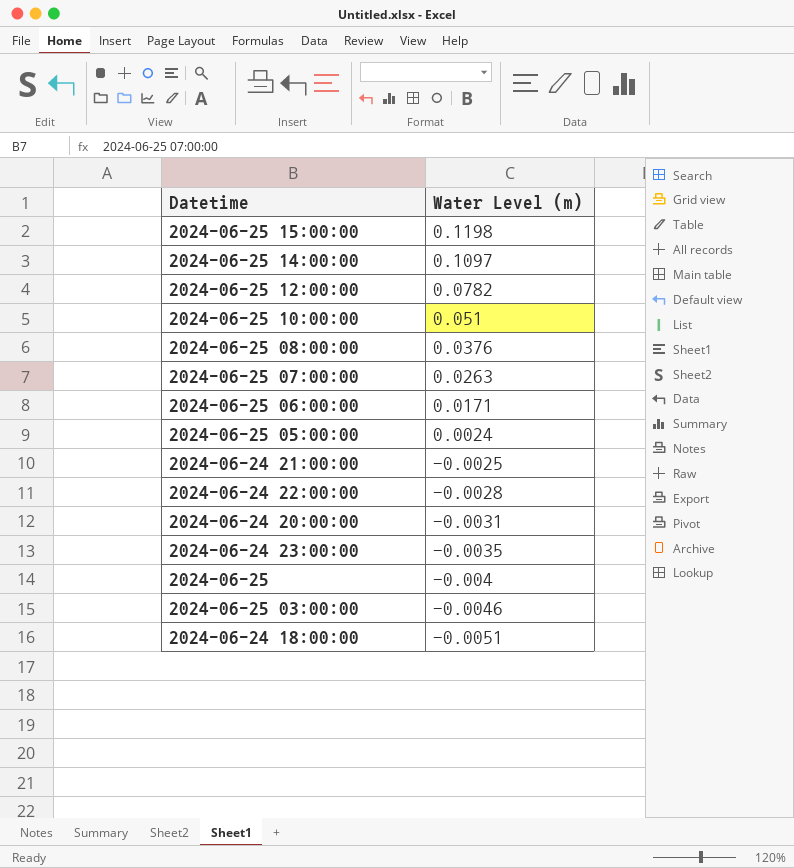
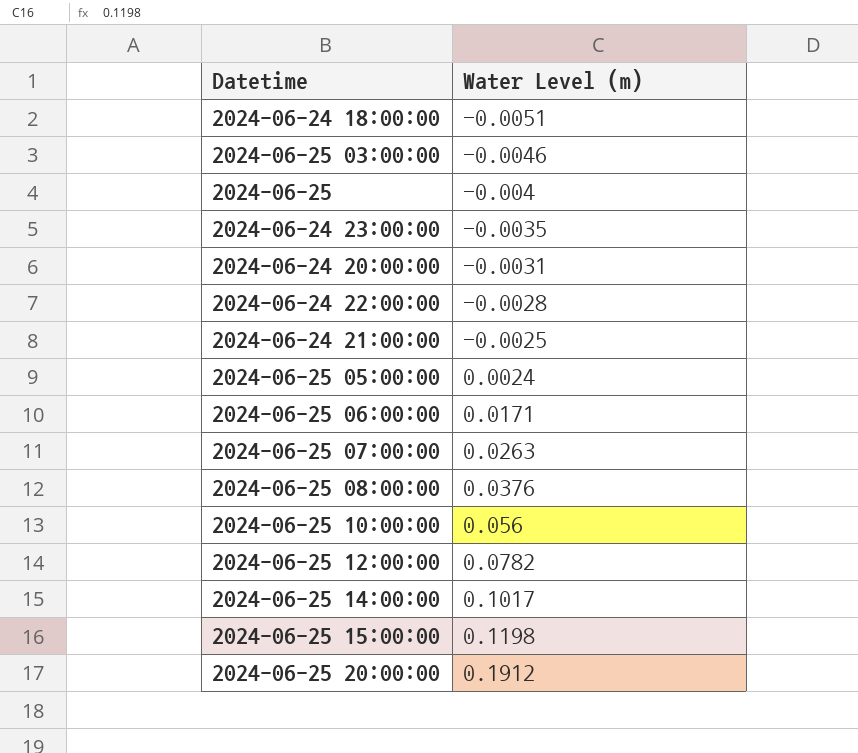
row order: Water Level (m) descending -> Water Level (m) ascending
2024-06-25 10:00:00 | Water Level (m): 0.051 -> 0.056
2024-06-25 14:00:00 | Water Level (m): 0.1097 -> 0.1017
row 2024-06-25 20:00:00: none -> 0.1912

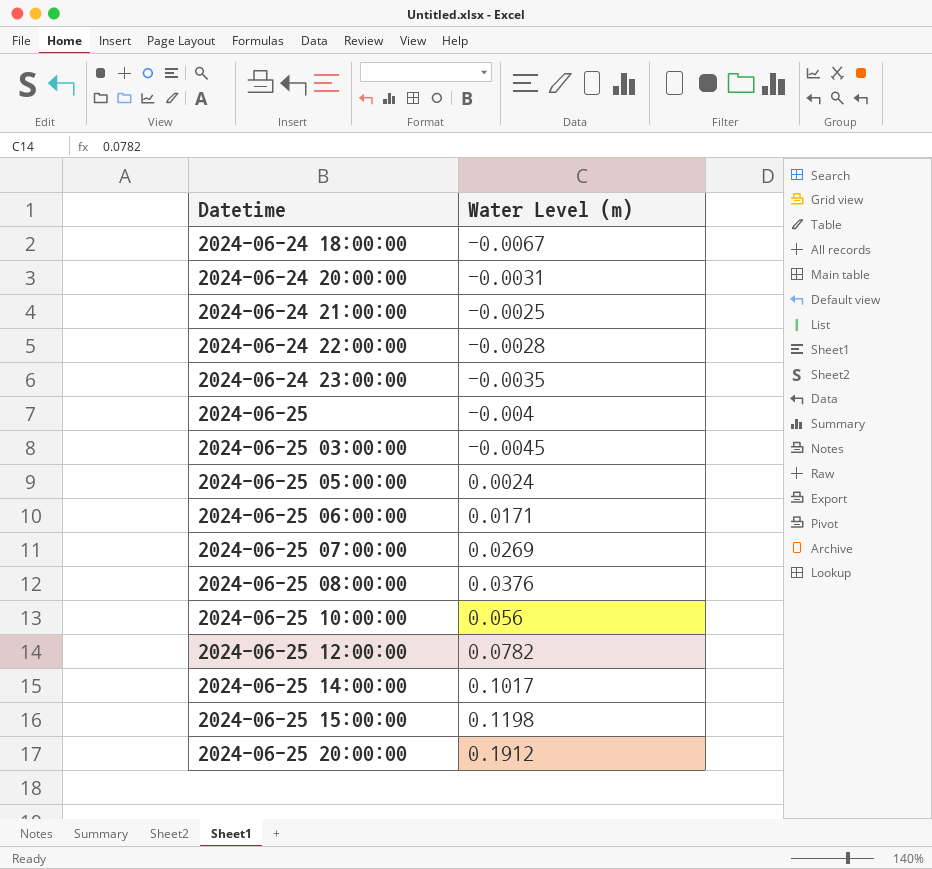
row order: Water Level (m) ascending -> Datetime ascending
2024-06-24 18:00:00 | Water Level (m): -0.0051 -> -0.0067
2024-06-25 03:00:00 | Water Level (m): -0.0046 -> -0.0045
2024-06-25 07:00:00 | Water Level (m): 0.0263 -> 0.0269

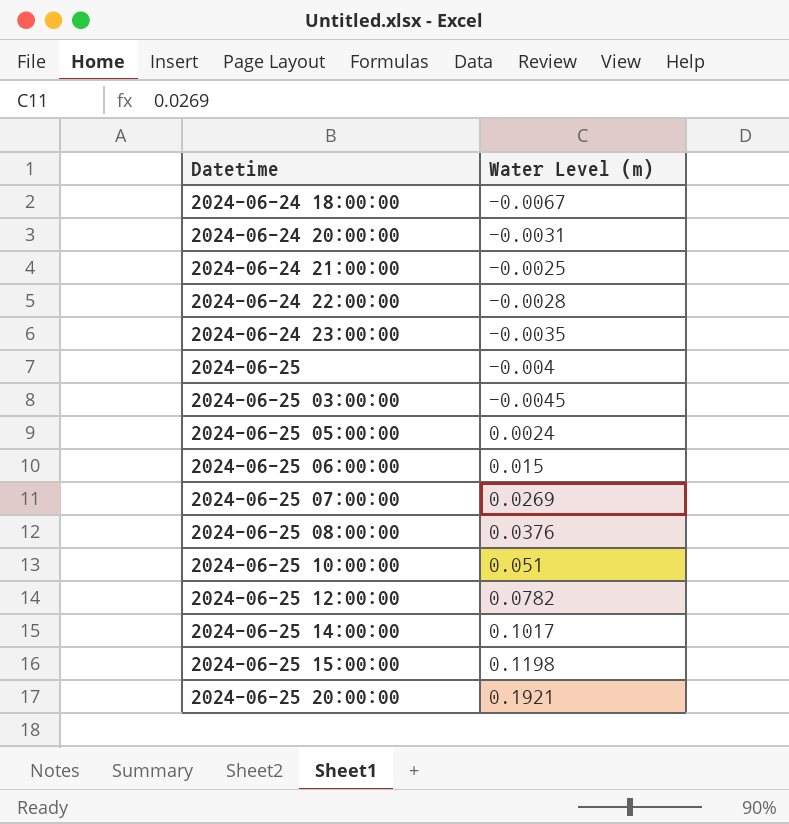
2024-06-25 06:00:00 | Water Level (m): 0.0171 -> 0.015
2024-06-25 10:00:00 | Water Level (m): 0.056 -> 0.051
2024-06-25 20:00:00 | Water Level (m): 0.1912 -> 0.1921

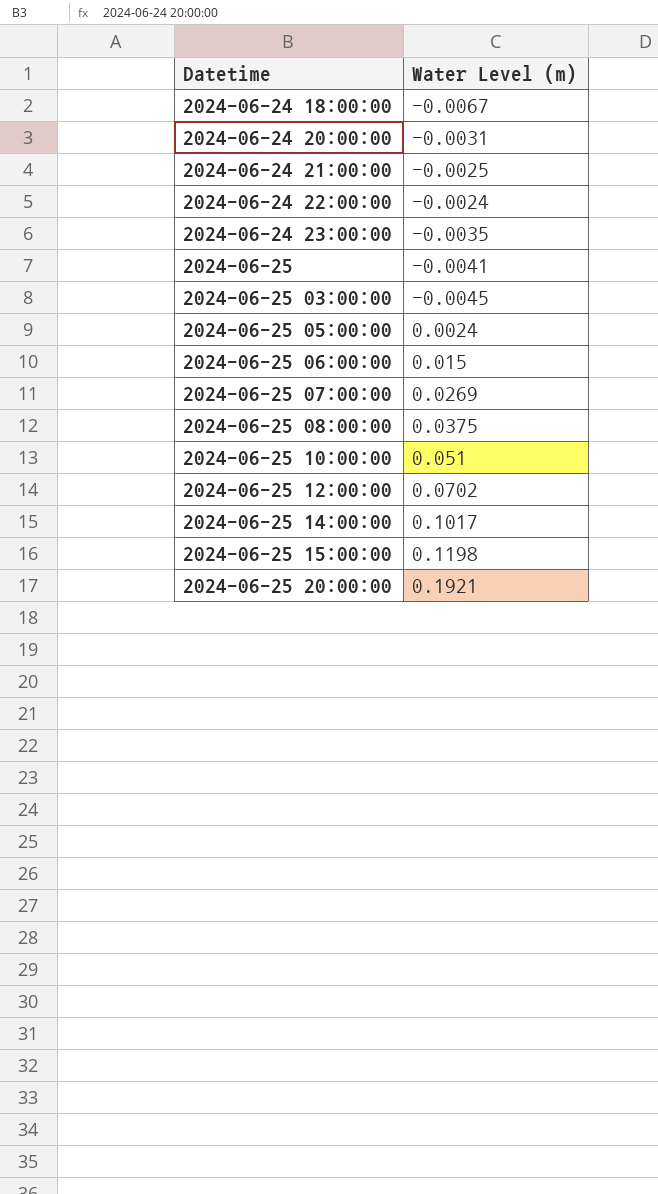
2024-06-24 22:00:00 | Water Level (m): -0.0028 -> -0.0024
2024-06-25 | Water Level (m): -0.004 -> -0.0041
2024-06-25 08:00:00 | Water Level (m): 0.0376 -> 0.0375
2024-06-25 12:00:00 | Water Level (m): 0.0782 -> 0.0702

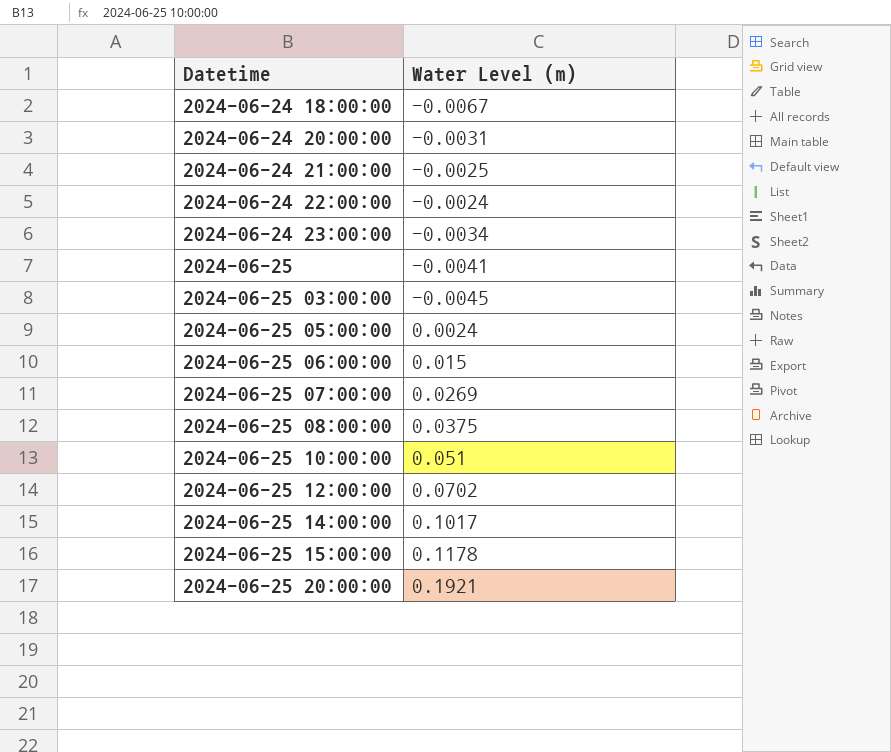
2024-06-24 23:00:00 | Water Level (m): -0.0035 -> -0.0034
2024-06-25 15:00:00 | Water Level (m): 0.1198 -> 0.1178

